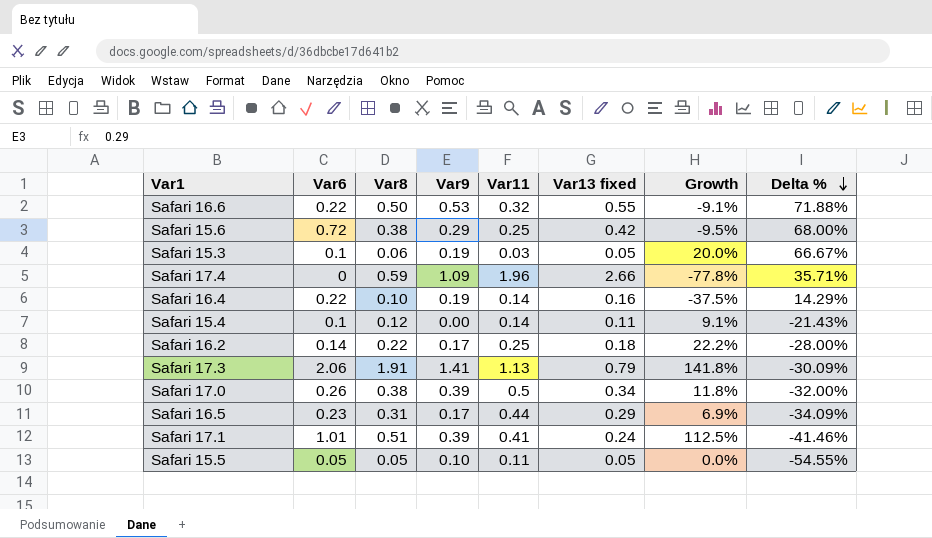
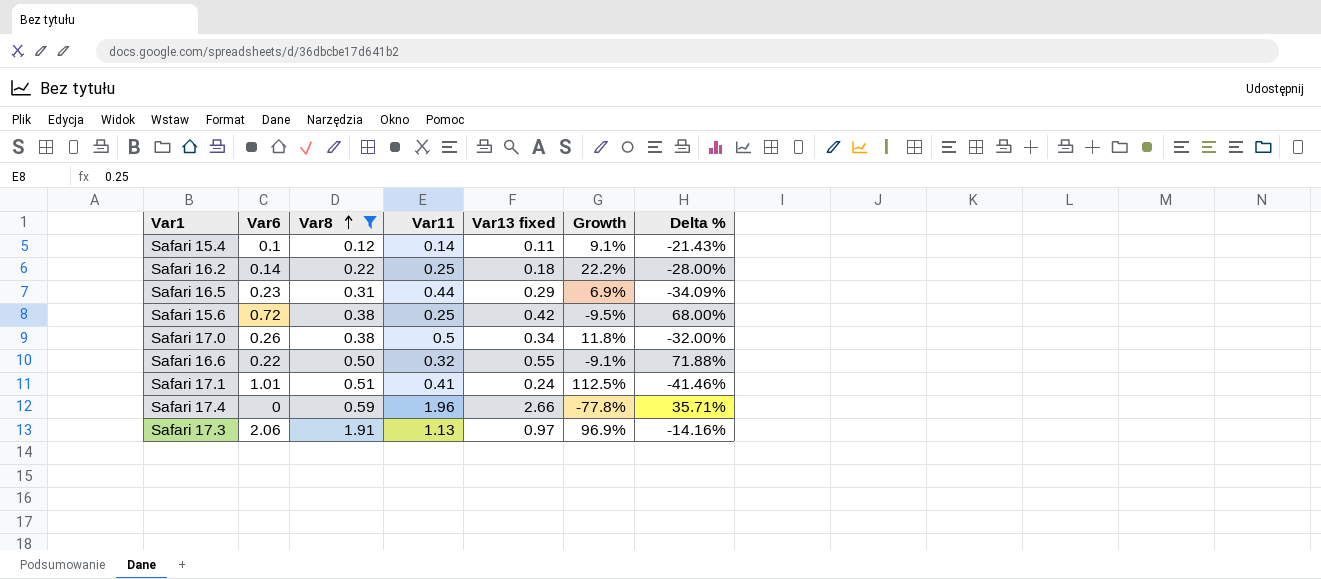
filter: none -> Var8 >= 0.12
row order: Delta % descending -> Var8 ascending
column Var9 | position: 4 -> none
Safari 17.3 | Var13 fixed: 0.79 -> 0.97
Safari 17.3 | Growth: 141.8% -> 96.9%
Safari 17.3 | Delta %: -30.09% -> -14.16%

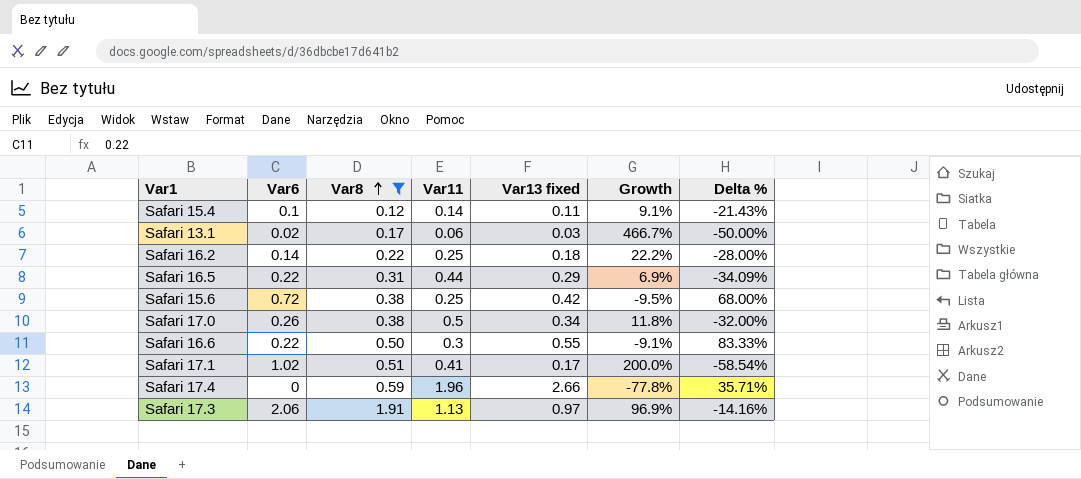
row Safari 13.1: none -> 0.02 | 0.17 | 0.06 | 0.03 | 466.7% | -50.00%
Safari 16.5 | Var6: 0.23 -> 0.22
Safari 16.6 | Var11: 0.32 -> 0.3
Safari 16.6 | Delta %: 71.88% -> 83.33%
Safari 17.1 | Var6: 1.01 -> 1.02
Safari 17.1 | Var13 fixed: 0.24 -> 0.17
Safari 17.1 | Growth: 112.5% -> 200.0%
Safari 17.1 | Delta %: -41.46% -> -58.54%

